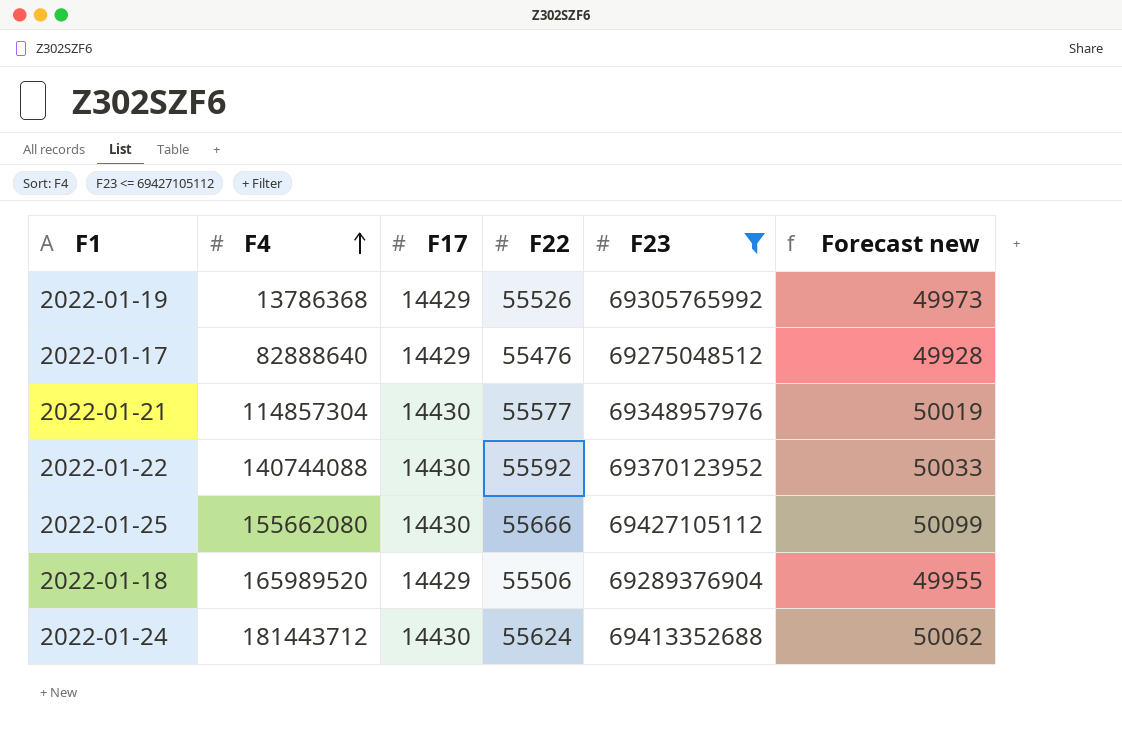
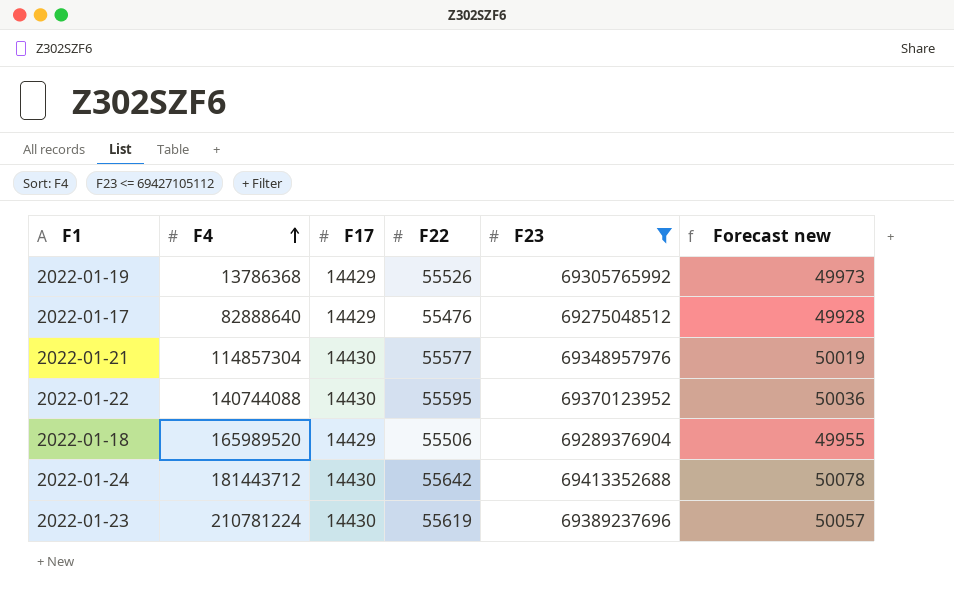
row 2022-01-25: 155662080 | 14430 | 55666 | 69427105112 | 50099 -> none
2022-01-22 | F22: 55592 -> 55595
2022-01-22 | Forecast new: 50033 -> 50036
2022-01-24 | F22: 55624 -> 55642
2022-01-24 | Forecast new: 50062 -> 50078
row 2022-01-23: none -> 210781224 | 14430 | 55619 | 69389237696 | 50057

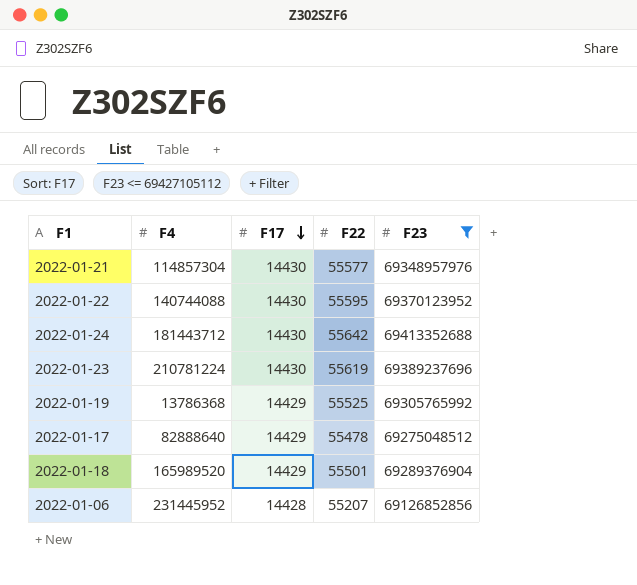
row order: F4 ascending -> F17 descending
column Forecast new | formula: [F22] * 0.9 -> none
2022-01-19 | F22: 55526 -> 55525
2022-01-17 | F22: 55476 -> 55478
2022-01-18 | F22: 55506 -> 55501
row 2022-01-06: none -> 231445952 | 14428 | 55207 | 69126852856

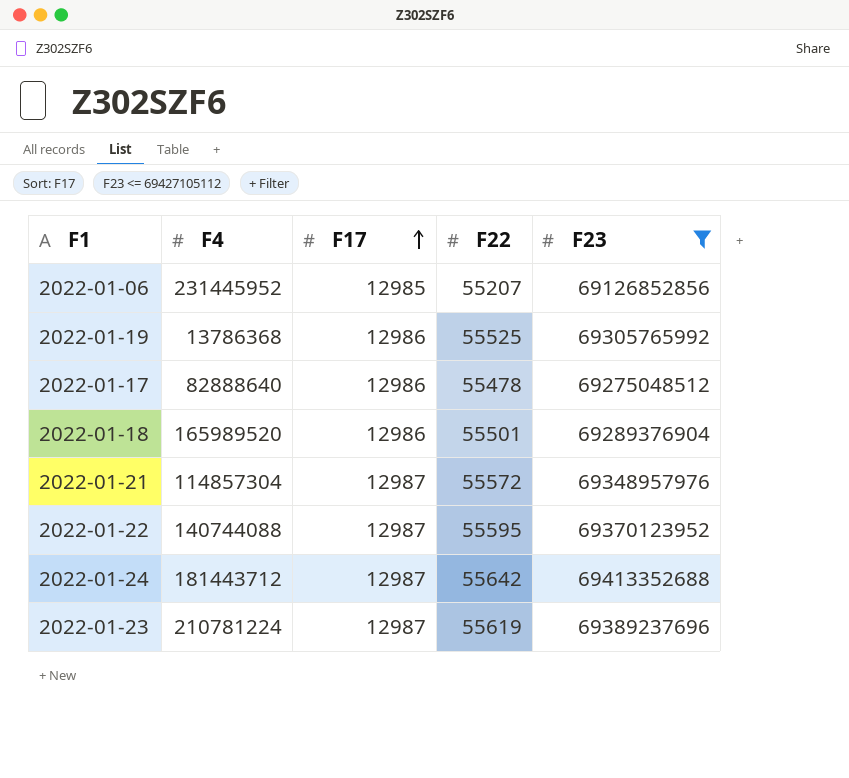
row order: F17 descending -> F17 ascending
2022-01-06 | F17: 14428 -> 12985
2022-01-19 | F17: 14429 -> 12986
2022-01-17 | F17: 14429 -> 12986
2022-01-18 | F17: 14429 -> 12986
2022-01-21 | F17: 14430 -> 12987
2022-01-21 | F22: 55577 -> 55572
2022-01-22 | F17: 14430 -> 12987
2022-01-24 | F17: 14430 -> 12987
2022-01-23 | F17: 14430 -> 12987

